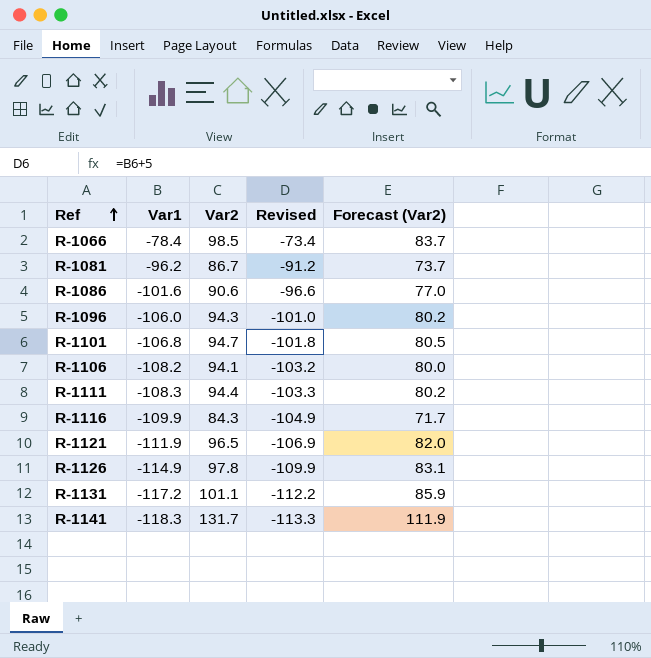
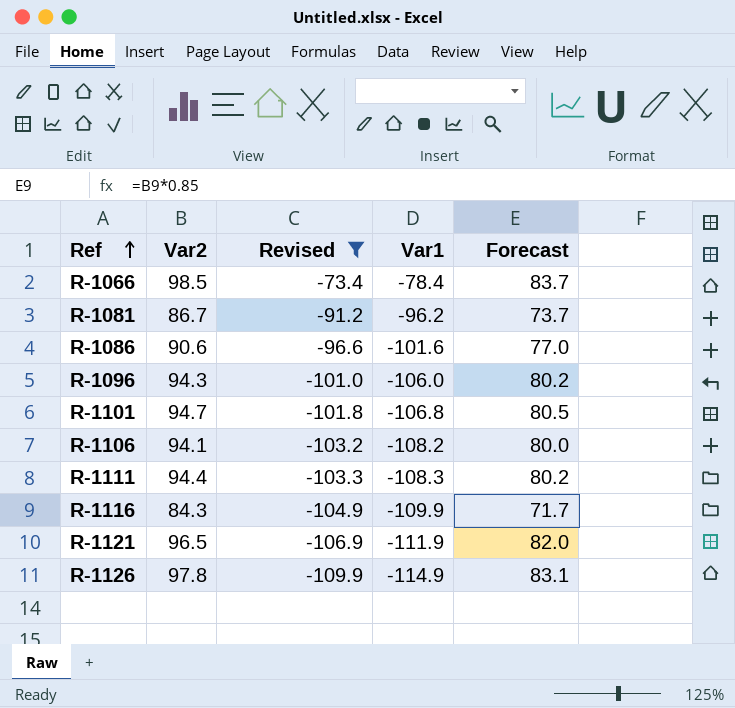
filter: none -> Revised >= -109.9
column Var1 | position: 2 -> 4
column name: Forecast (Var2) -> Forecast

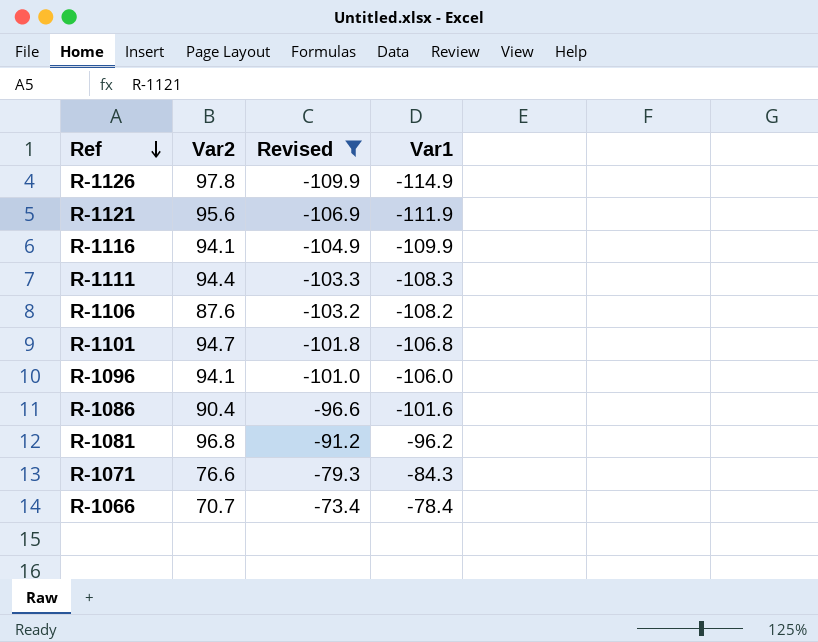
row order: Ref ascending -> Ref descending
column Forecast | formula: [Var2] * 0.85 -> none
R-1121 | Var2: 96.5 -> 95.6
R-1116 | Var2: 84.3 -> 94.1
R-1106 | Var2: 94.1 -> 87.6
R-1096 | Var2: 94.3 -> 94.1
R-1086 | Var2: 90.6 -> 90.4
R-1081 | Var2: 86.7 -> 96.8
row R-1071: none -> 76.6 | -79.3 | -84.3
R-1066 | Var2: 98.5 -> 70.7

